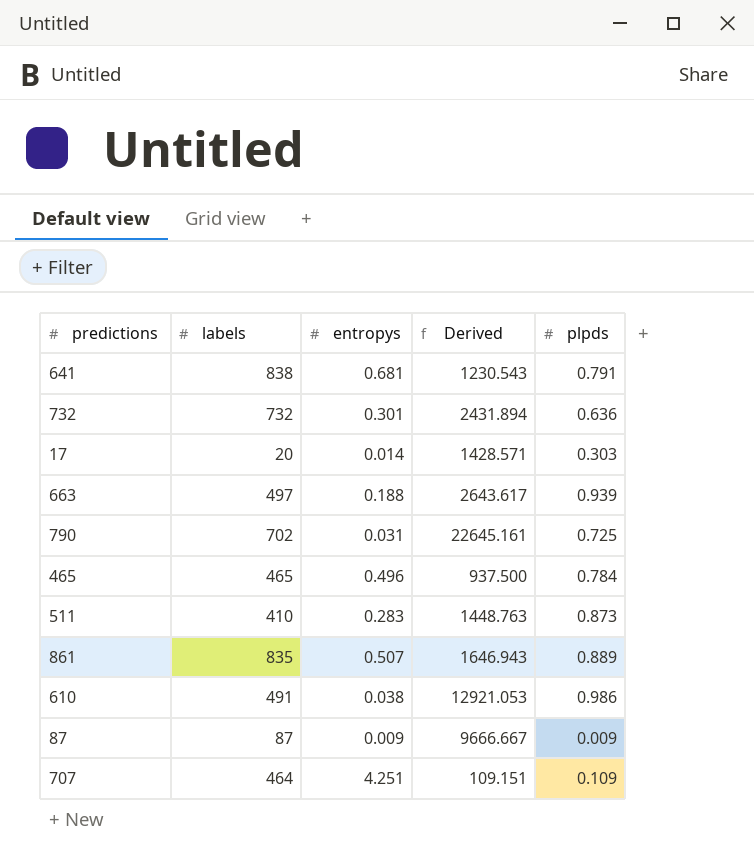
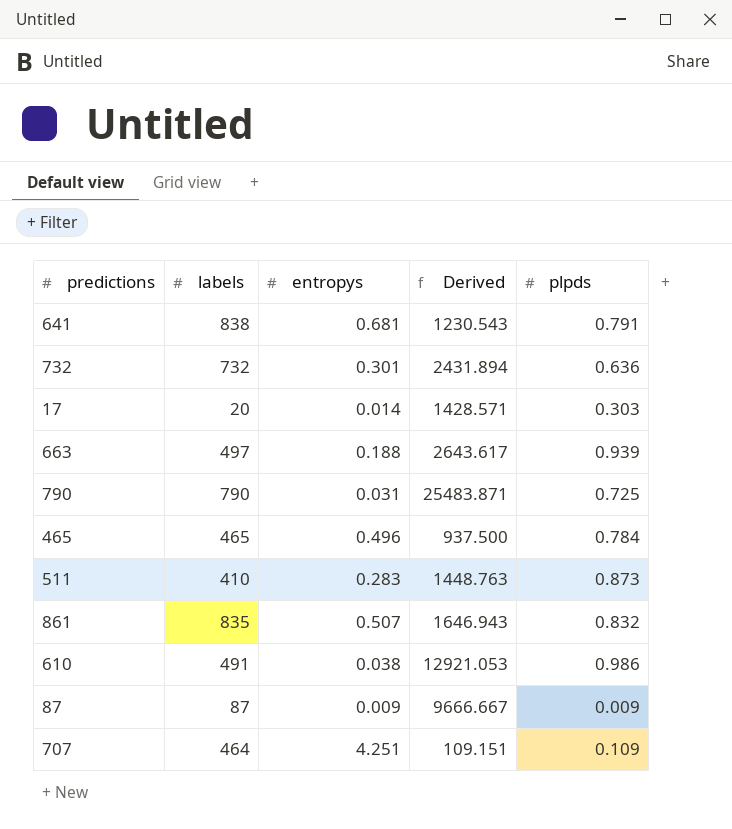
790 | labels: 702 -> 790
790 | Derived: 22645.161 -> 25483.871
861 | plpds: 0.889 -> 0.832

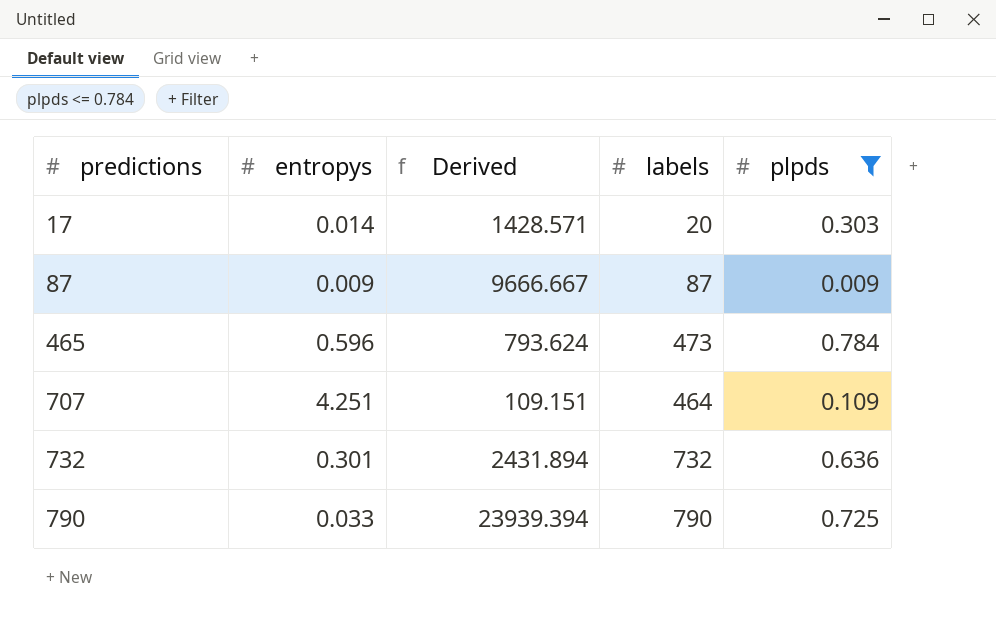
filter: none -> plpds <= 0.784
row order: none -> predictions ascending
column labels | position: 2 -> 4
465 | entropys: 0.496 -> 0.596
465 | Derived: 937.500 -> 793.624
465 | labels: 465 -> 473
790 | entropys: 0.031 -> 0.033
790 | Derived: 25483.871 -> 23939.394

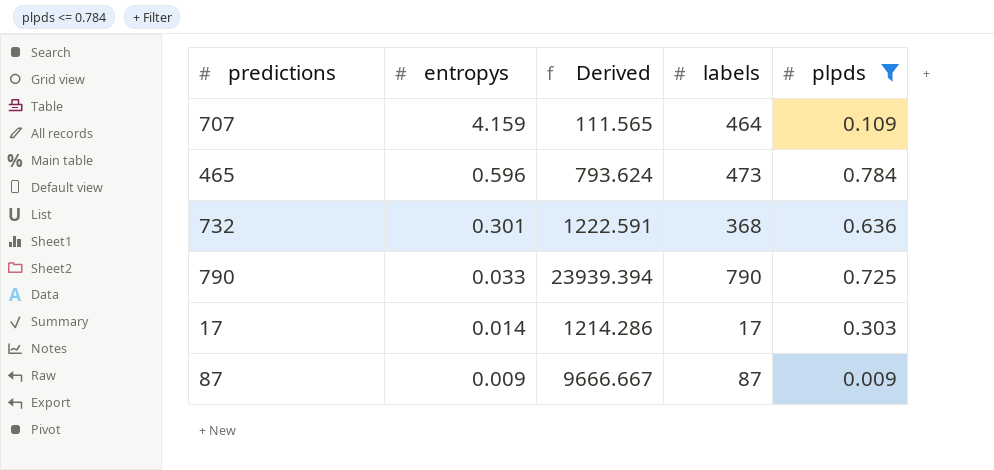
row order: predictions ascending -> entropys descending
707 | entropys: 4.251 -> 4.159
707 | Derived: 109.151 -> 111.565
732 | Derived: 2431.894 -> 1222.591
732 | labels: 732 -> 368
17 | Derived: 1428.571 -> 1214.286
17 | labels: 20 -> 17

